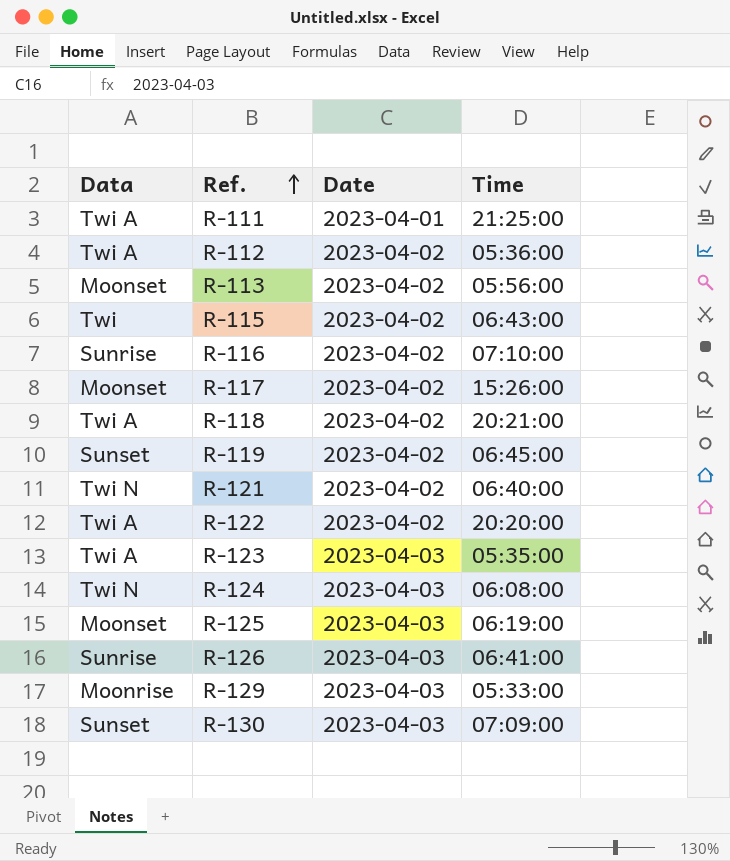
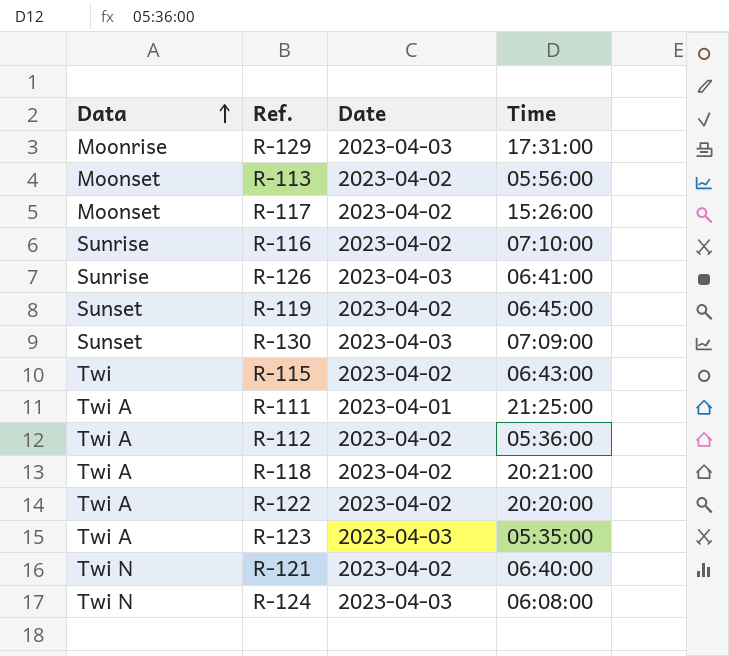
row order: Ref. ascending -> Data ascending
row R-125: Moonset | 2023-04-03 | 06:19:00 -> none
R-129 | Time: 05:33:00 -> 17:31:00

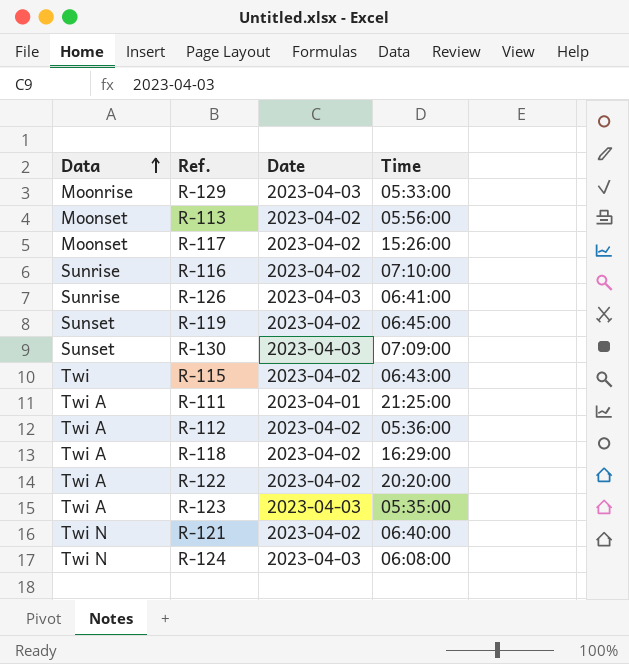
R-129 | Time: 17:31:00 -> 05:33:00
R-118 | Time: 20:21:00 -> 16:29:00

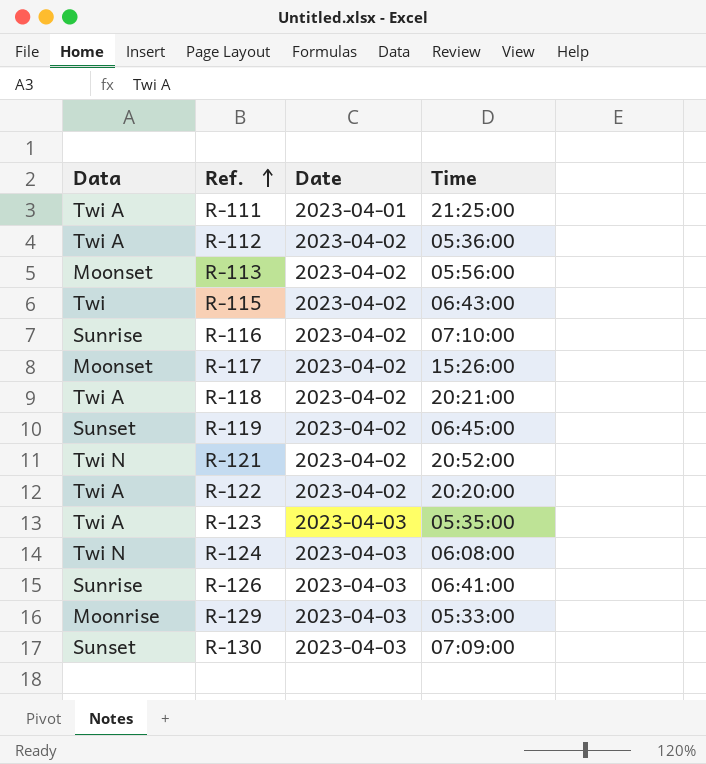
row order: Data ascending -> Ref. ascending
R-118 | Time: 16:29:00 -> 20:21:00
R-121 | Time: 06:40:00 -> 20:52:00

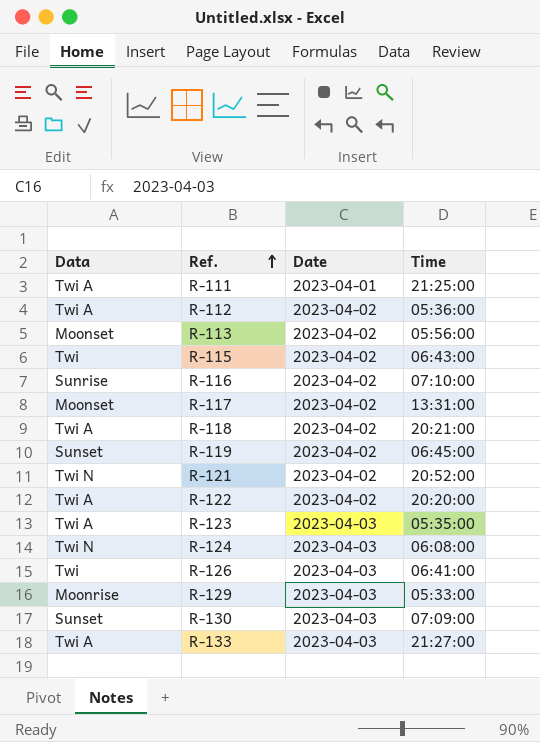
R-117 | Time: 15:26:00 -> 13:31:00
R-126 | Data: Sunrise -> Twi
row R-133: none -> Twi A | 2023-04-03 | 21:27:00

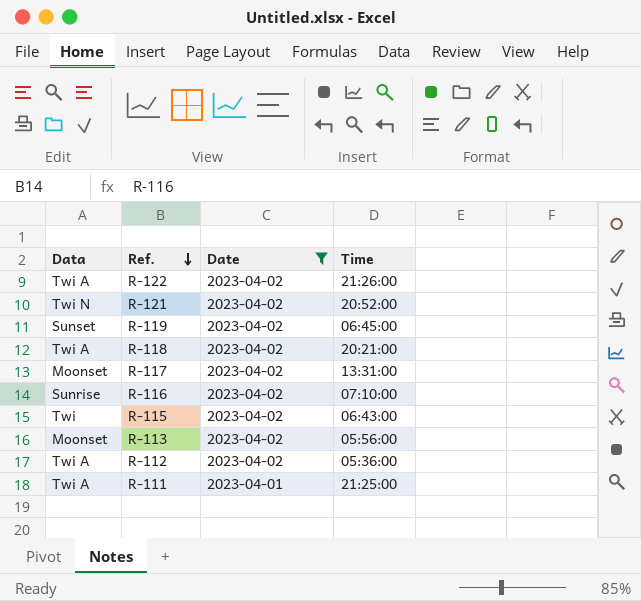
filter: none -> Date != 2023-04-03
row order: Ref. ascending -> Ref. descending
R-122 | Time: 20:20:00 -> 21:26:00

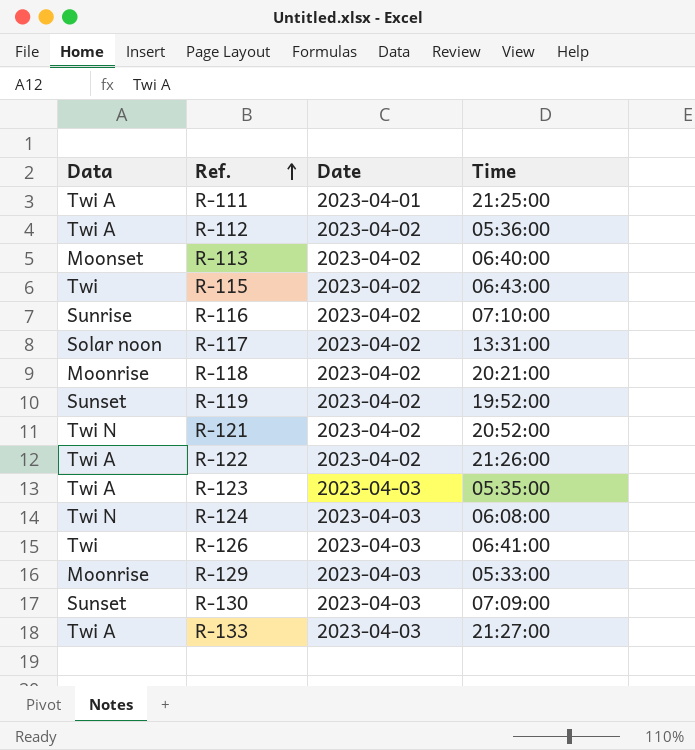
filter: Date != 2023-04-03 -> none
row order: Ref. descending -> Ref. ascending
R-113 | Time: 05:56:00 -> 06:40:00
R-117 | Data: Moonset -> Solar noon
R-118 | Data: Twi A -> Moonrise
R-119 | Time: 06:45:00 -> 19:52:00

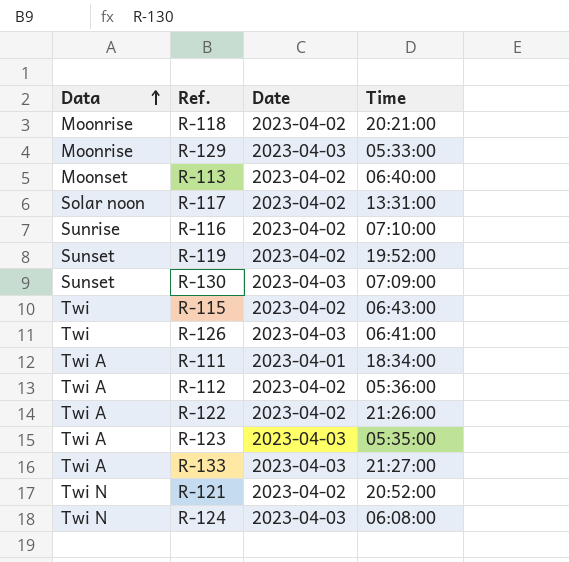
row order: Ref. ascending -> Data ascending
R-111 | Time: 21:25:00 -> 18:34:00

